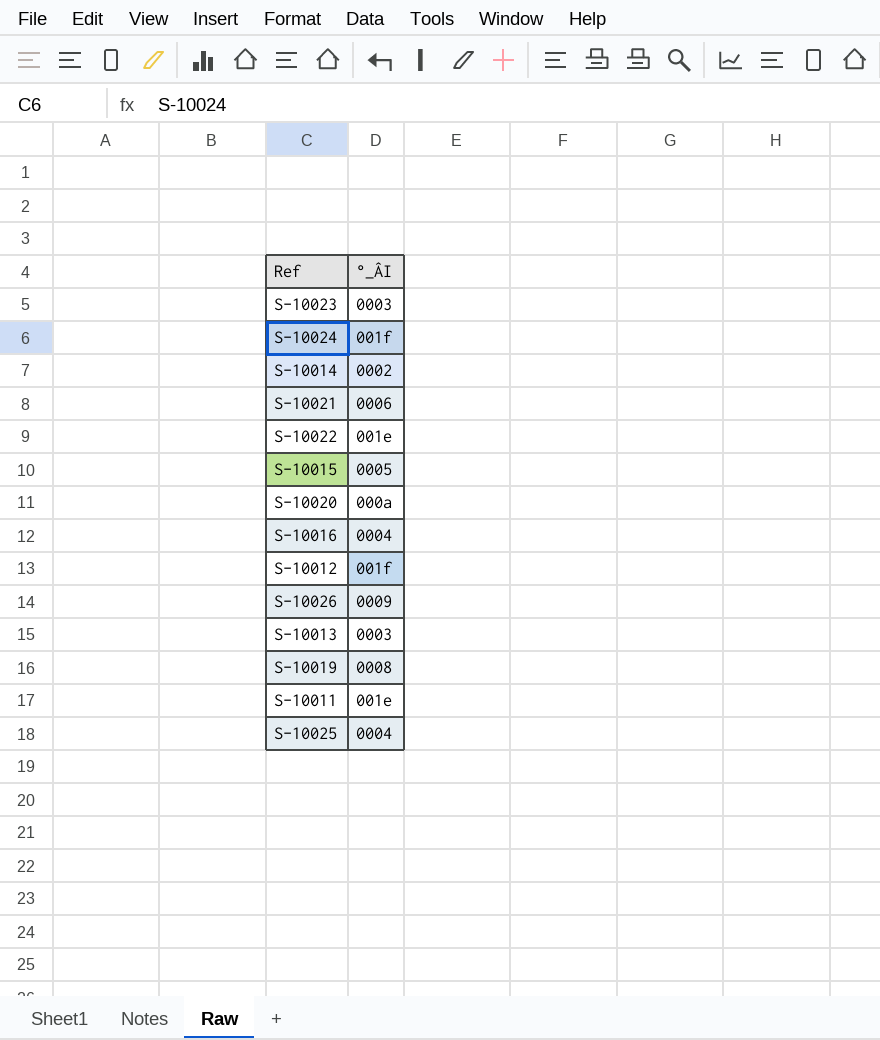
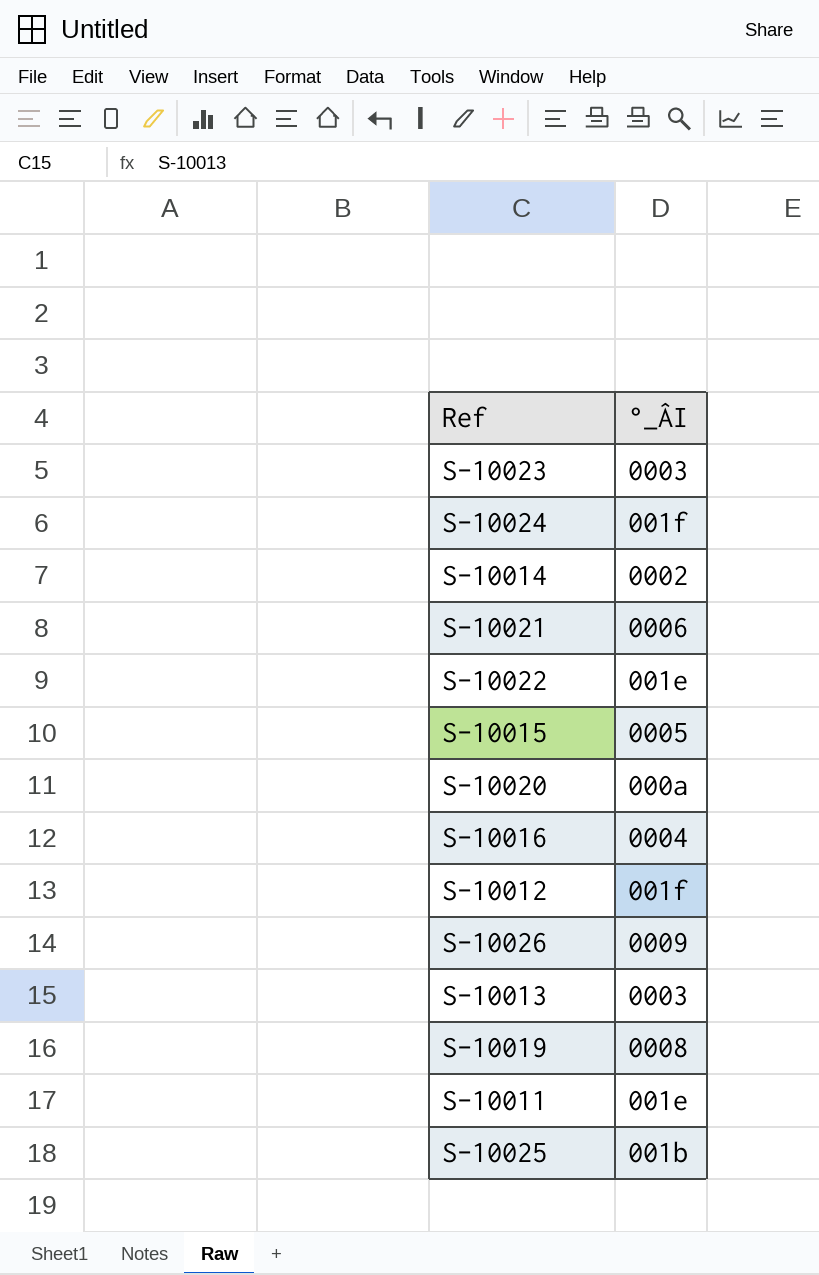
S-10025 | °_ÂI: 0004 -> 001b

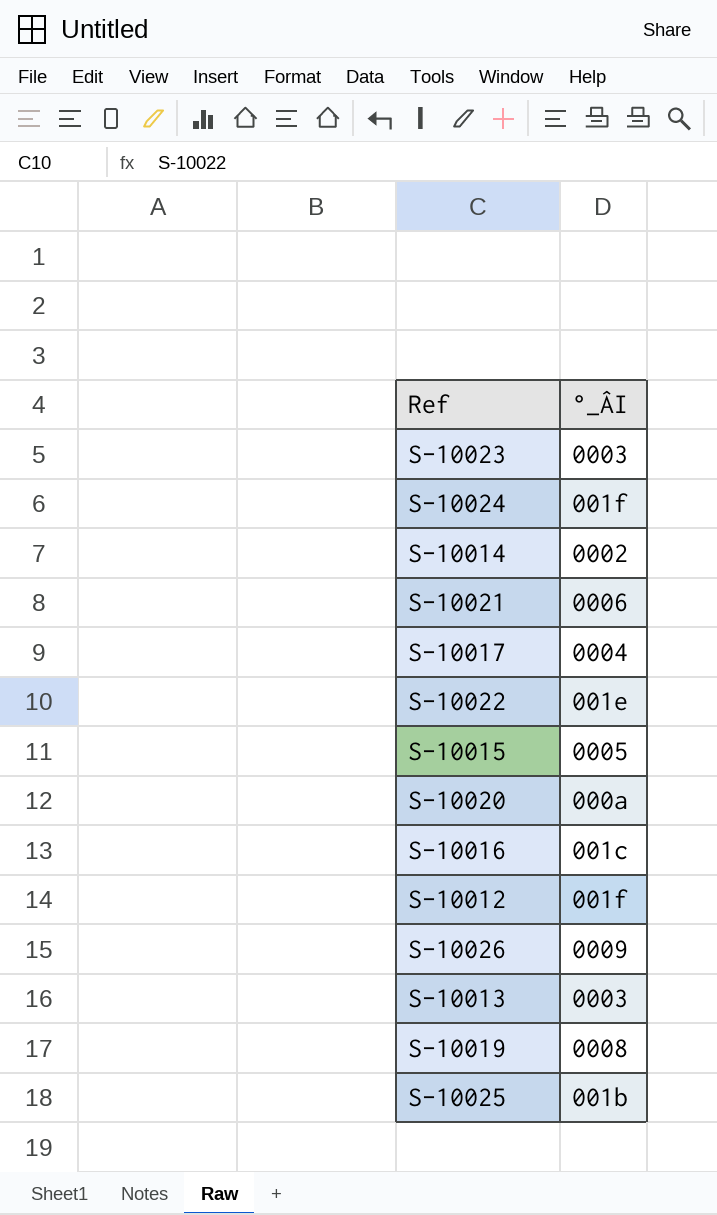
row S-10011: 001e -> none
row S-10017: none -> 0004
S-10016 | °_ÂI: 0004 -> 001c

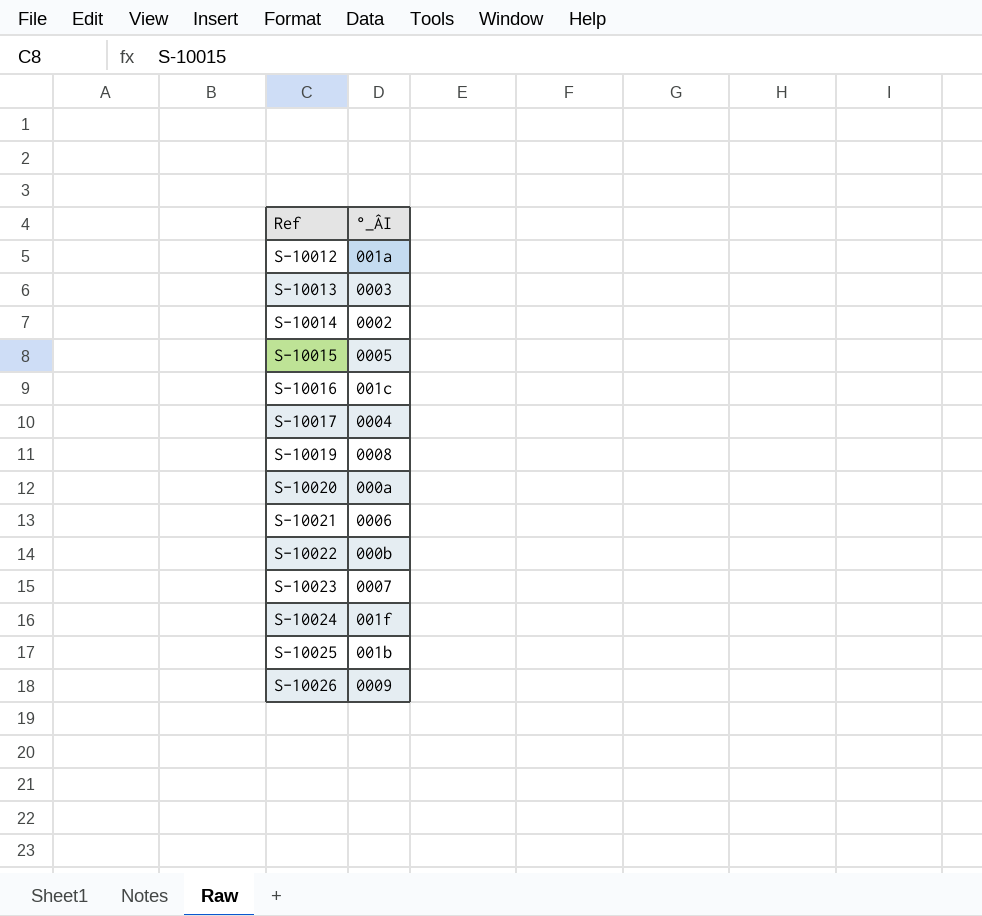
row order: none -> Ref ascending
S-10012 | °_ÂI: 001f -> 001a
S-10022 | °_ÂI: 001e -> 000b
S-10023 | °_ÂI: 0003 -> 0007

